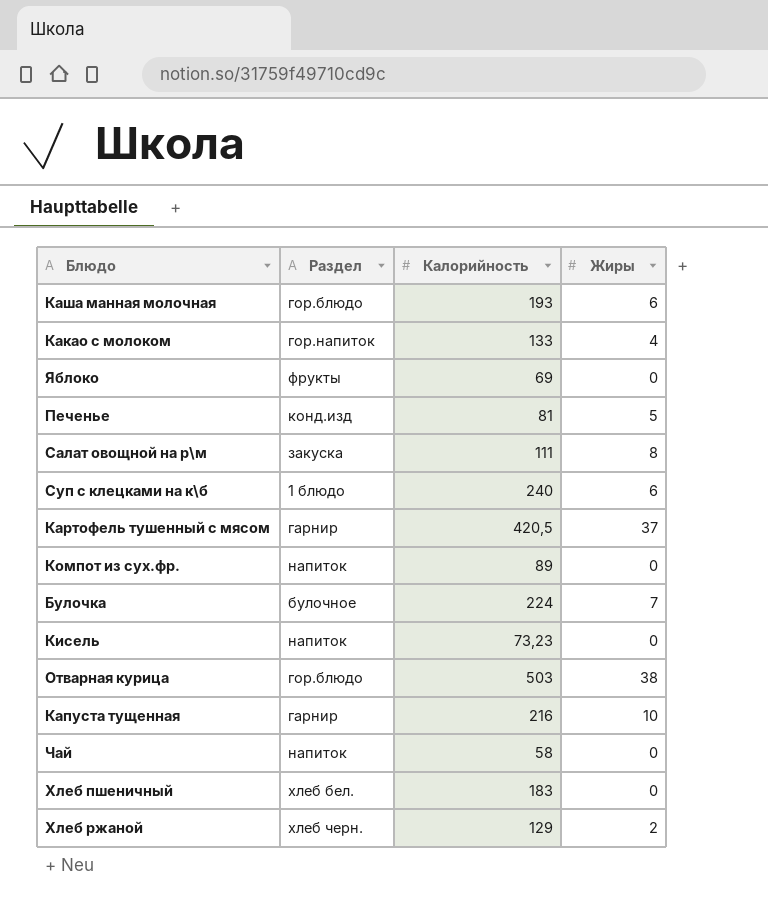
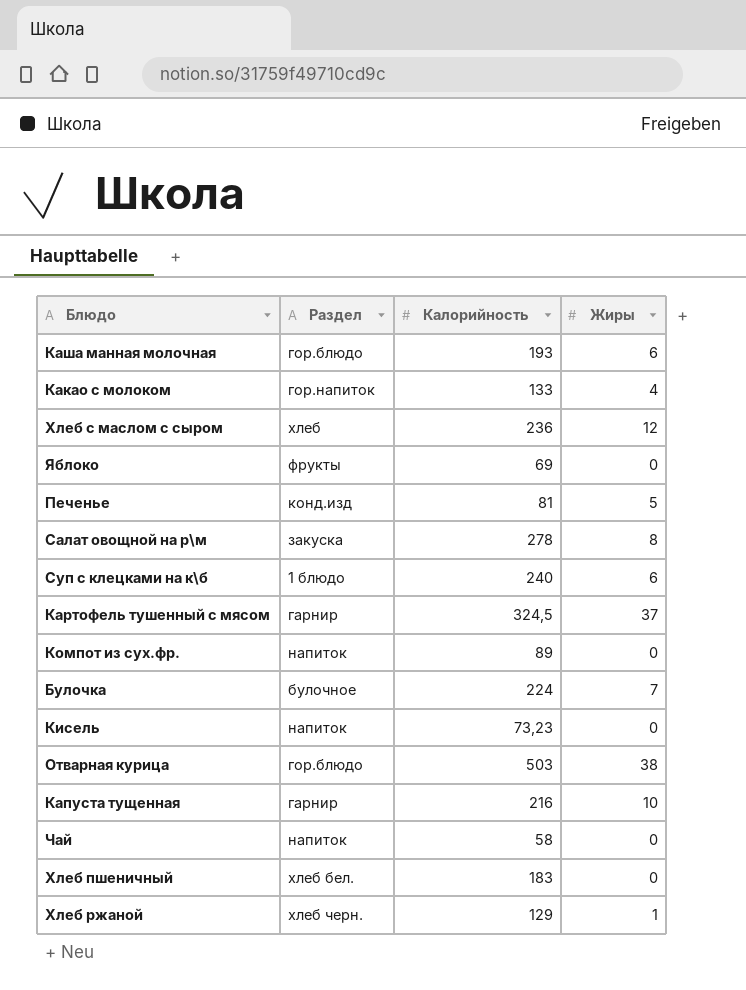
row Хлеб с маслом с сыром: none -> хлеб | 236 | 12
Салат овощной на р\м | Калорийность: 111 -> 278
Картофель тушенный с мясом | Калорийность: 420,5 -> 324,5
Хлеб ржаной | Жиры: 2 -> 1

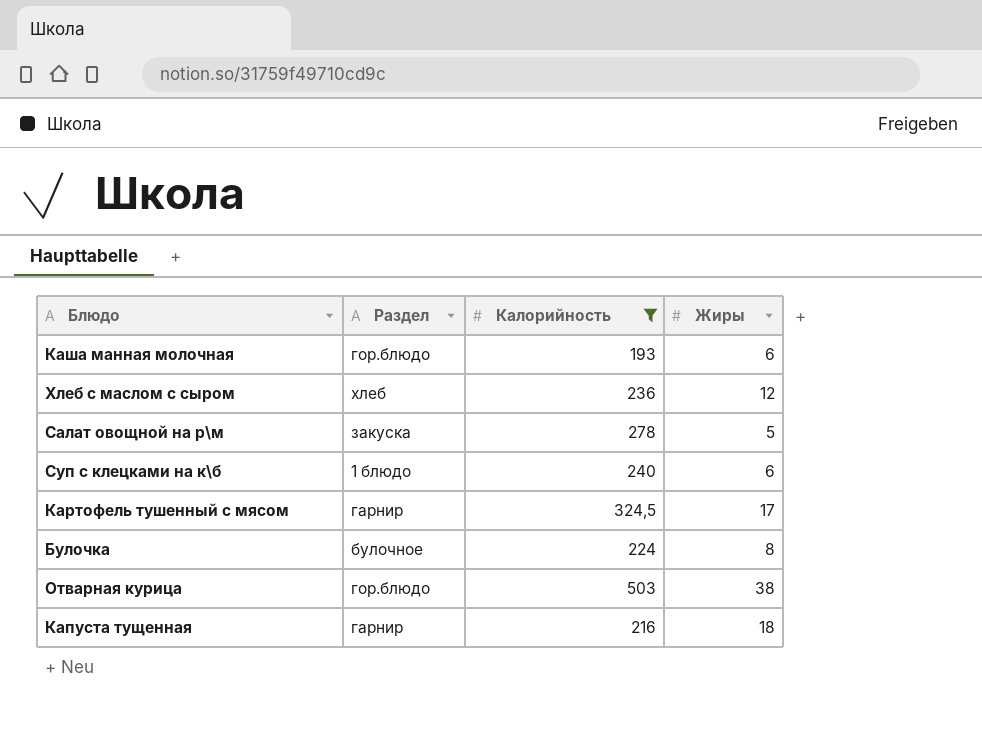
filter: none -> Калорийность >= 193
Салат овощной на р\м | Жиры: 8 -> 5
Картофель тушенный с мясом | Жиры: 37 -> 17
Булочка | Жиры: 7 -> 8
Капуста тущенная | Жиры: 10 -> 18

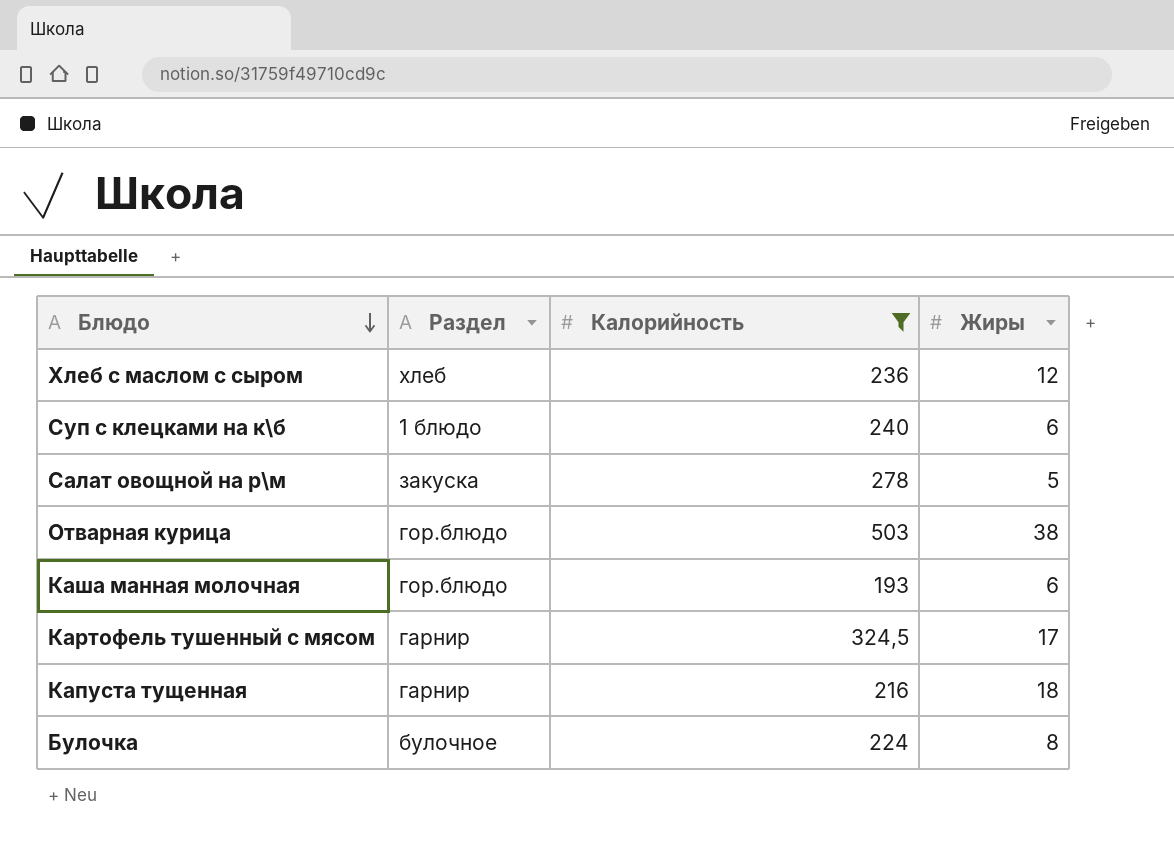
row order: none -> Блюдо descending

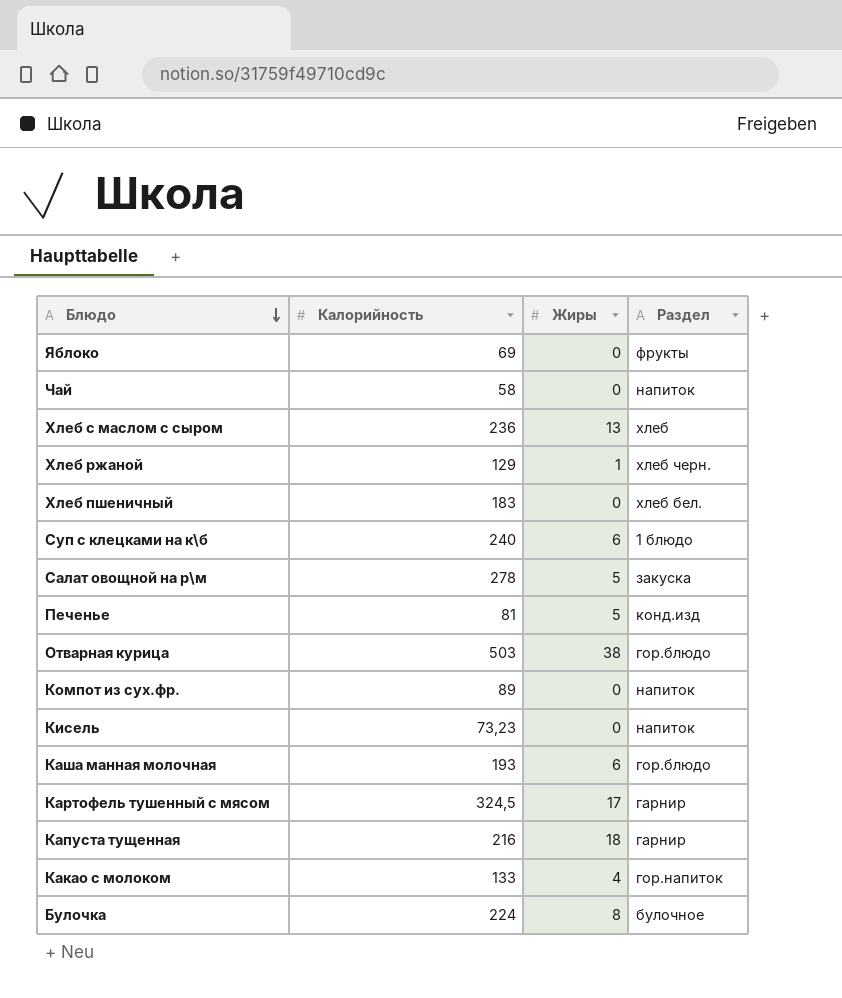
filter: Калорийность >= 193 -> none
column Раздел | position: 2 -> 4
Хлеб с маслом с сыром | Жиры: 12 -> 13

